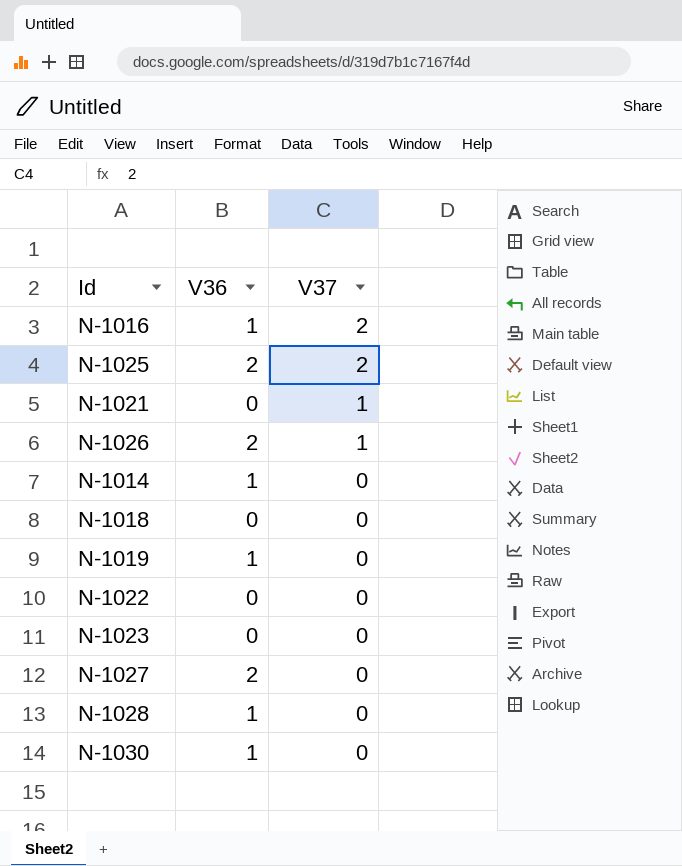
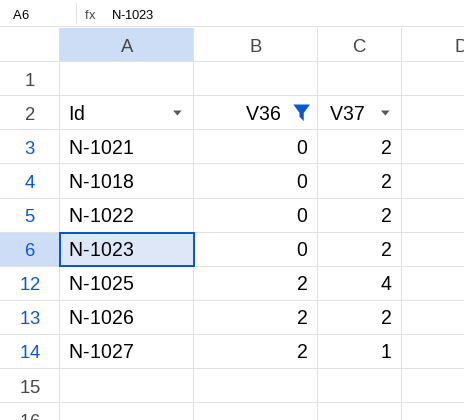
filter: none -> V36 != 1
row order: V37 descending -> V36 ascending
N-1021 | V37: 1 -> 2
N-1018 | V37: 0 -> 2
N-1022 | V37: 0 -> 2
N-1023 | V37: 0 -> 2
N-1025 | V37: 2 -> 4
N-1026 | V37: 1 -> 2
N-1027 | V37: 0 -> 1

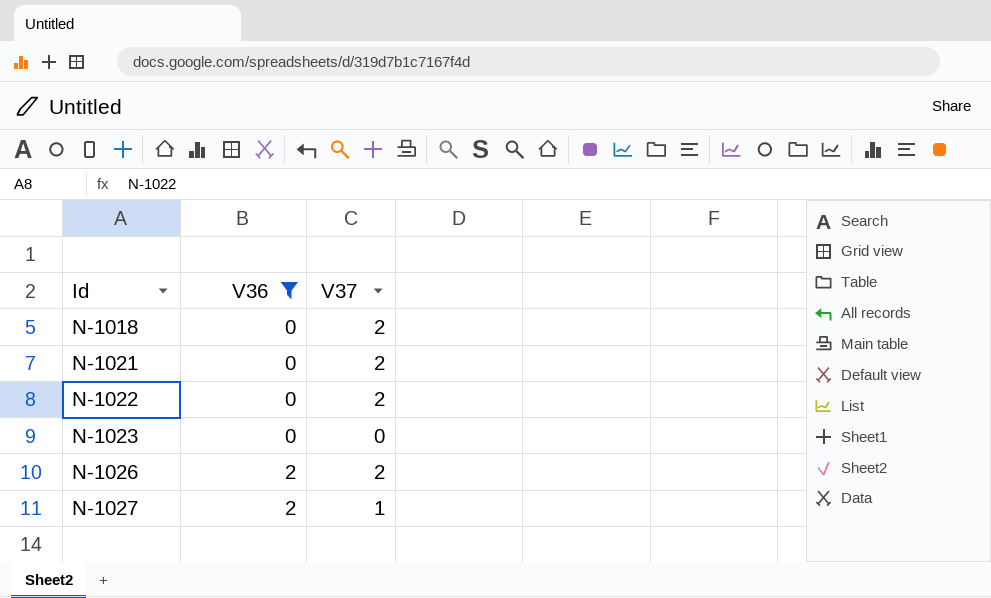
row order: V36 ascending -> Id ascending
row N-1025: 2 | 4 -> none
N-1023 | V37: 2 -> 0

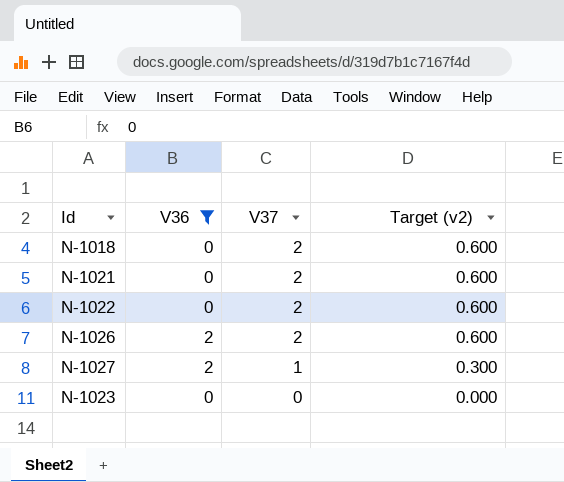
row order: Id ascending -> V37 descending
column Target (v2) | formula: none -> [V37] * 0.3

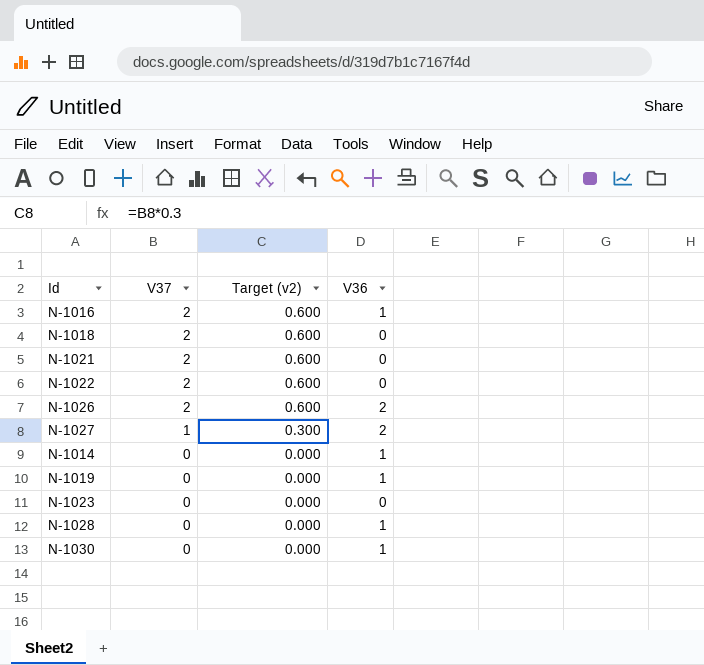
filter: V36 != 1 -> none
column V36 | position: 2 -> 4

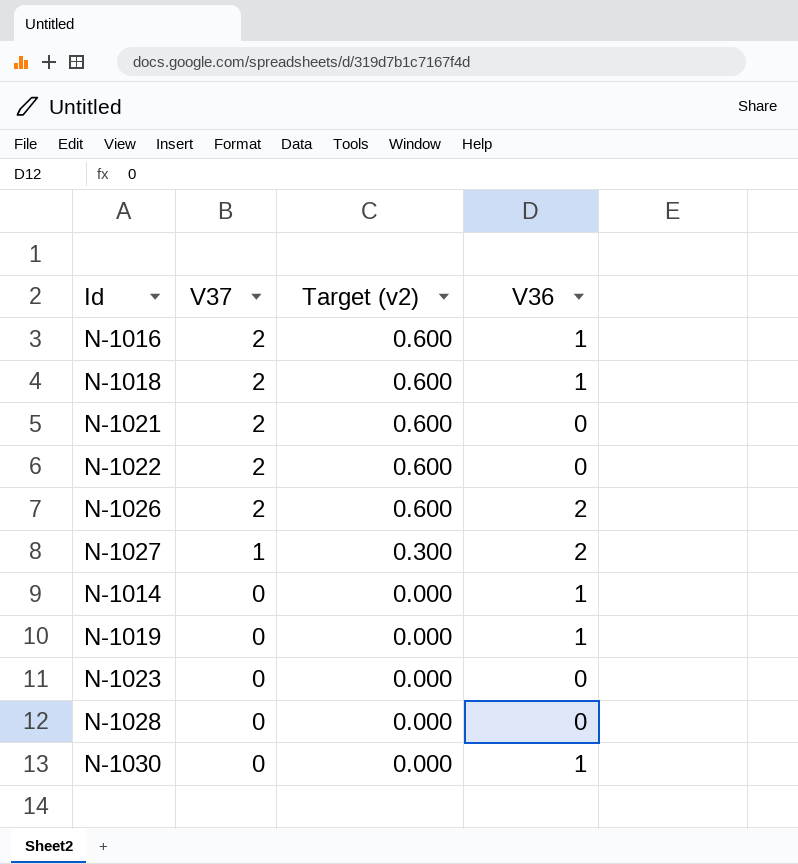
N-1018 | V36: 0 -> 1
N-1028 | V36: 1 -> 0

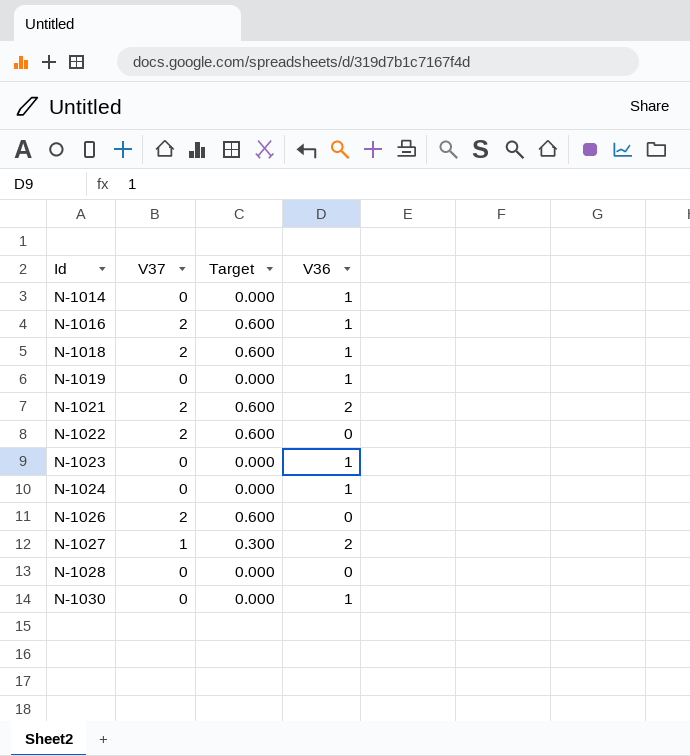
row order: V37 descending -> Id ascending
column name: Target (v2) -> Target
N-1021 | V36: 0 -> 2
N-1023 | V36: 0 -> 1
row N-1024: none -> 0 | 0.000 | 1
N-1026 | V36: 2 -> 0

